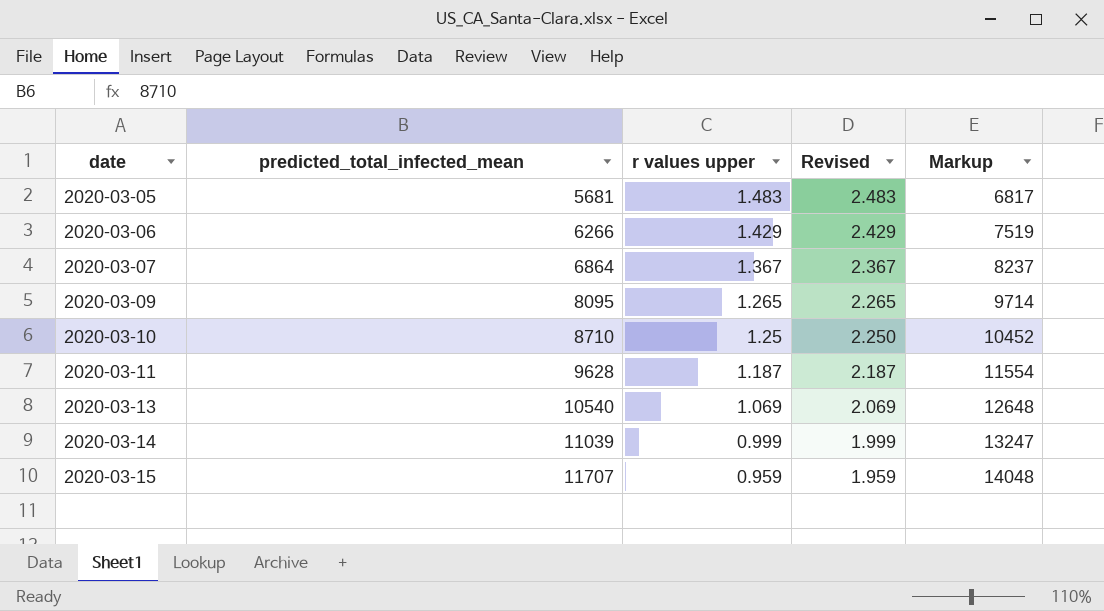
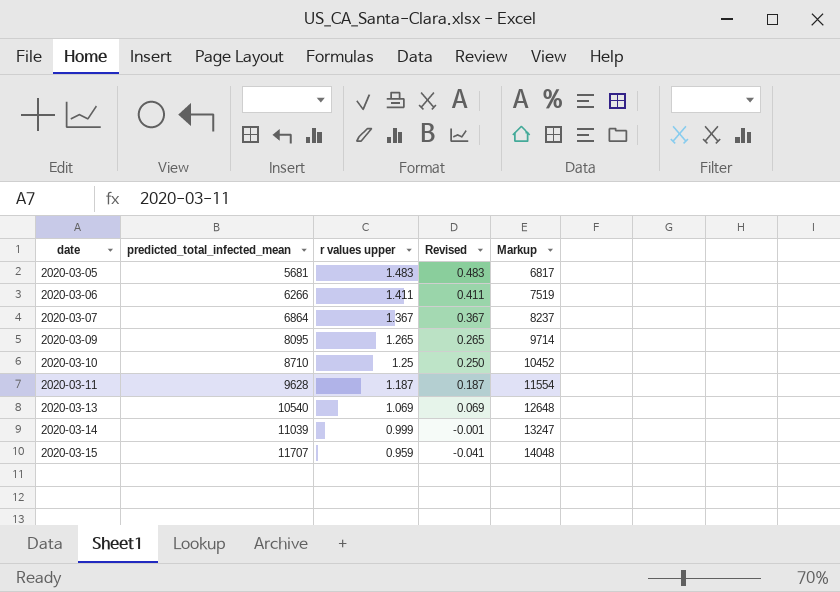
column Revised | formula: [r values upper] + 1 -> [r values upper] - 1
2020-03-06 | r values upper: 1.429 -> 1.411

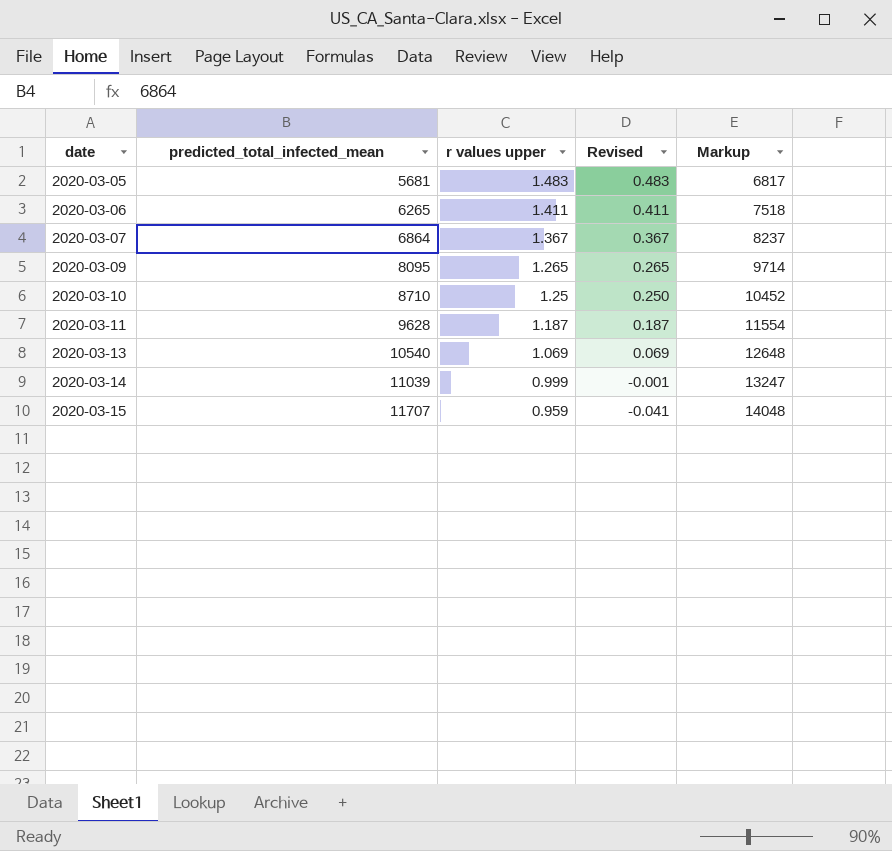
2020-03-06 | predicted_total_infected_mean: 6266 -> 6265
2020-03-06 | Markup: 7519 -> 7518

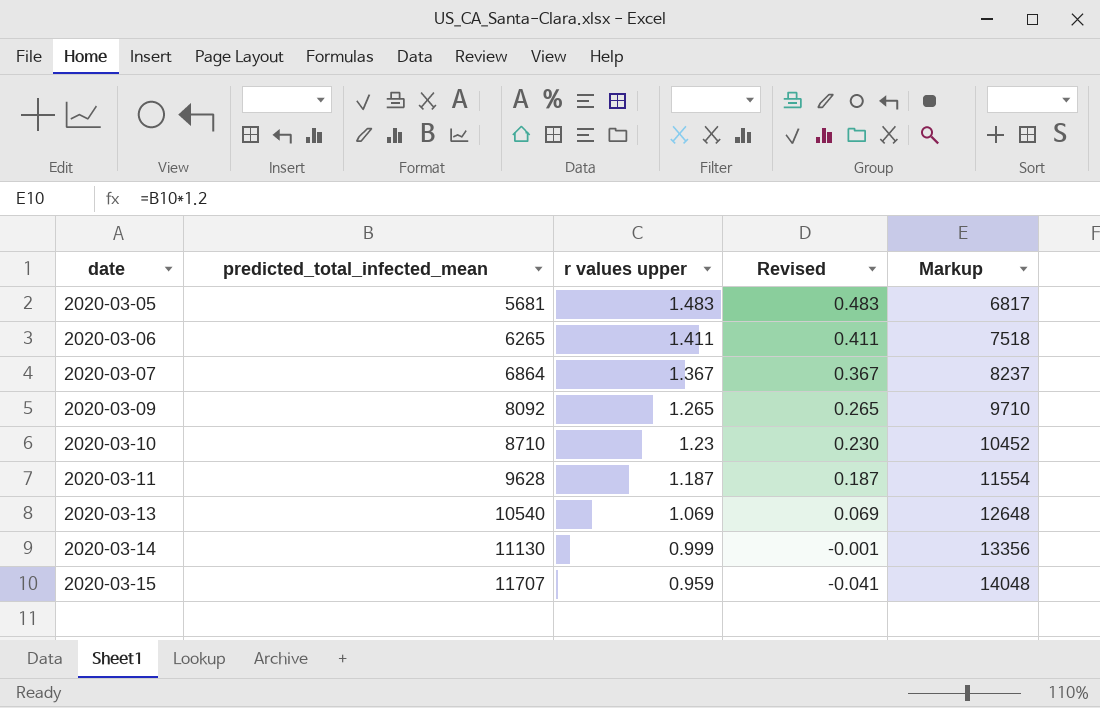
2020-03-09 | predicted_total_infected_mean: 8095 -> 8092
2020-03-09 | Markup: 9714 -> 9710
2020-03-10 | r values upper: 1.25 -> 1.23
2020-03-10 | Revised: 0.250 -> 0.230
2020-03-14 | predicted_total_infected_mean: 11039 -> 11130
2020-03-14 | Markup: 13247 -> 13356

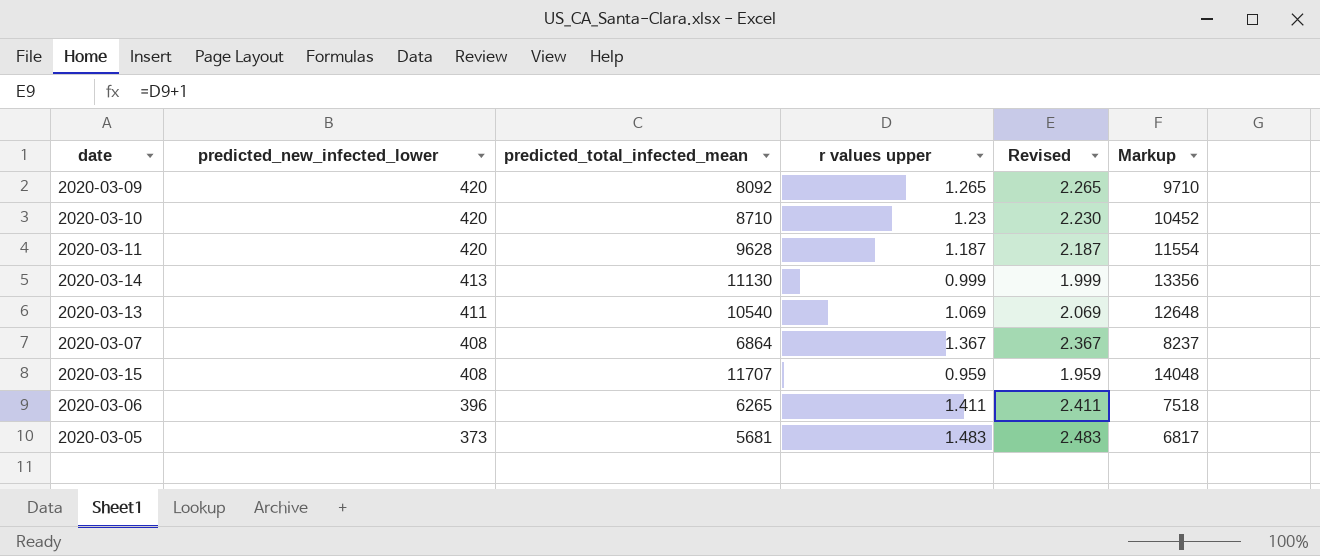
row order: date ascending -> predicted_new_infected_lower descending
column predicted_new_infected_lower | position: none -> 2
column Revised | formula: [r values upper] - 1 -> [r values upper] + 1

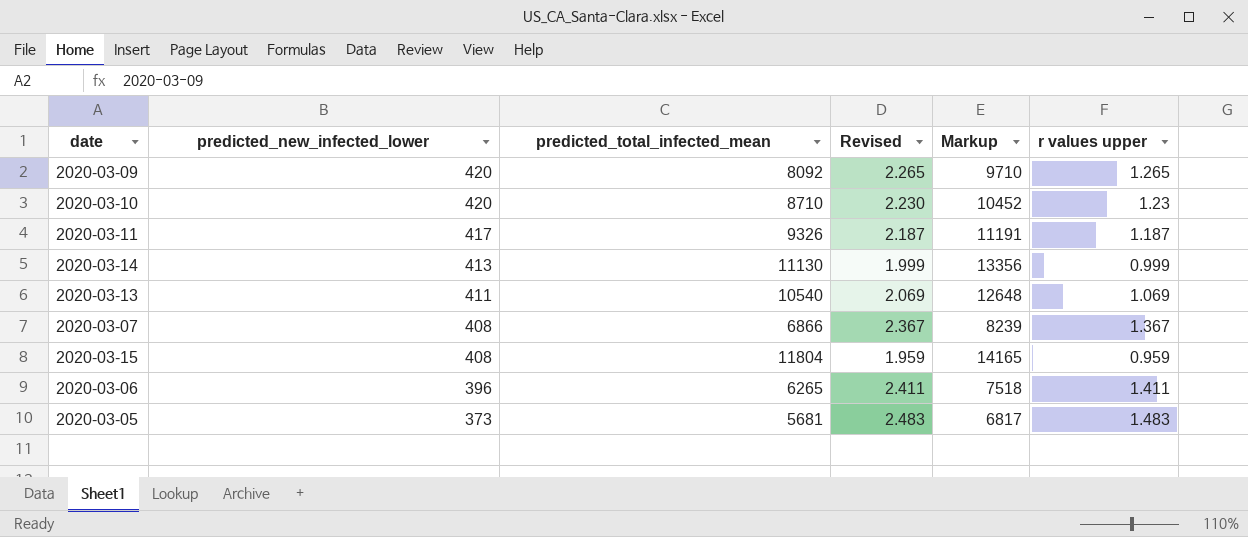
column r values upper | position: 4 -> 6
2020-03-11 | predicted_new_infected_lower: 420 -> 417
2020-03-11 | predicted_total_infected_mean: 9628 -> 9326
2020-03-11 | Markup: 11554 -> 11191
2020-03-07 | predicted_total_infected_mean: 6864 -> 6866
2020-03-07 | Markup: 8237 -> 8239
2020-03-15 | predicted_total_infected_mean: 11707 -> 11804
2020-03-15 | Markup: 14048 -> 14165

